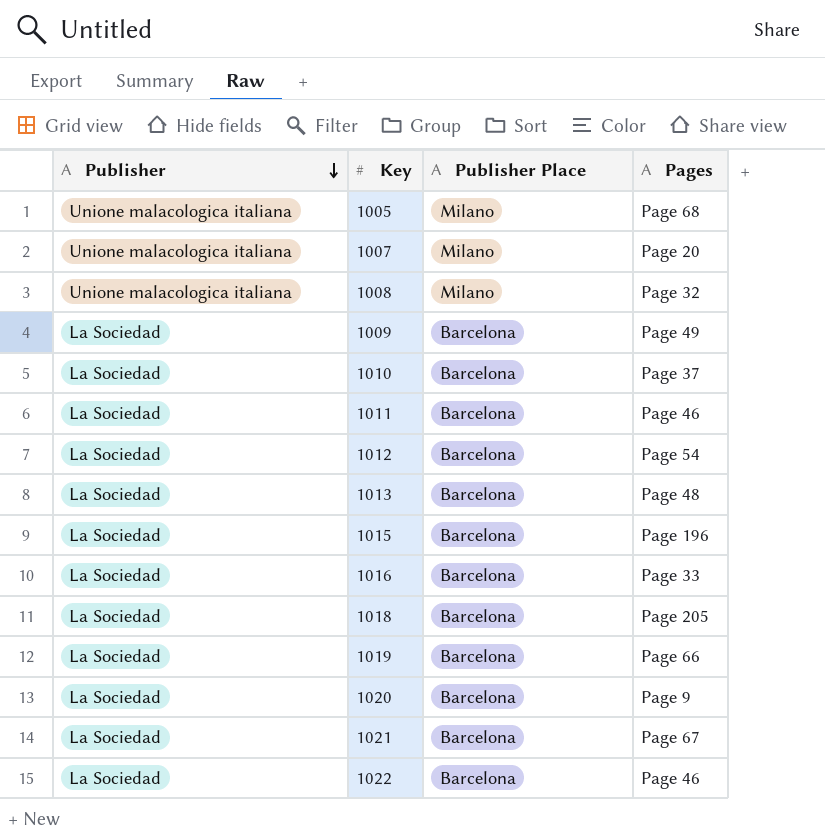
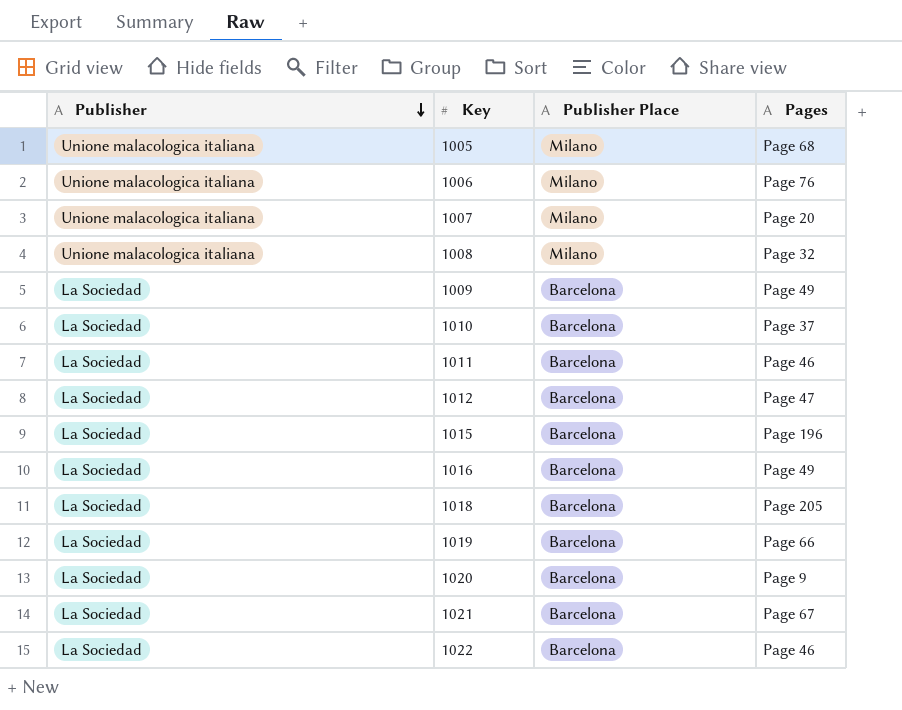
row 1013: La Sociedad | Barcelona | Page 48 -> none
row 1006: none -> Unione malacologica italiana | Milano | Page 76
1012 | Pages: Page 54 -> Page 47
1016 | Pages: Page 33 -> Page 49

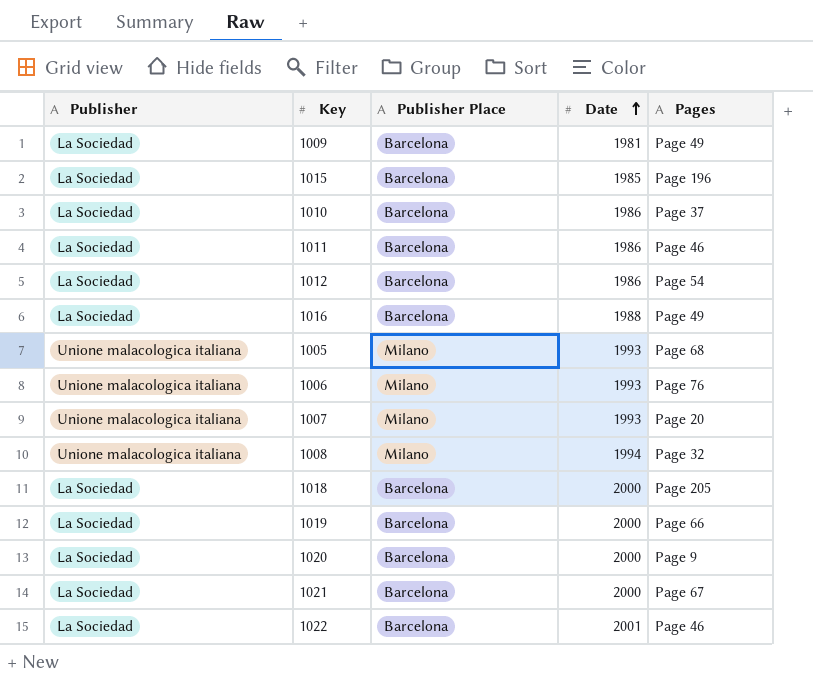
row order: Publisher descending -> Date ascending
column Date | position: none -> 4
1012 | Pages: Page 47 -> Page 54

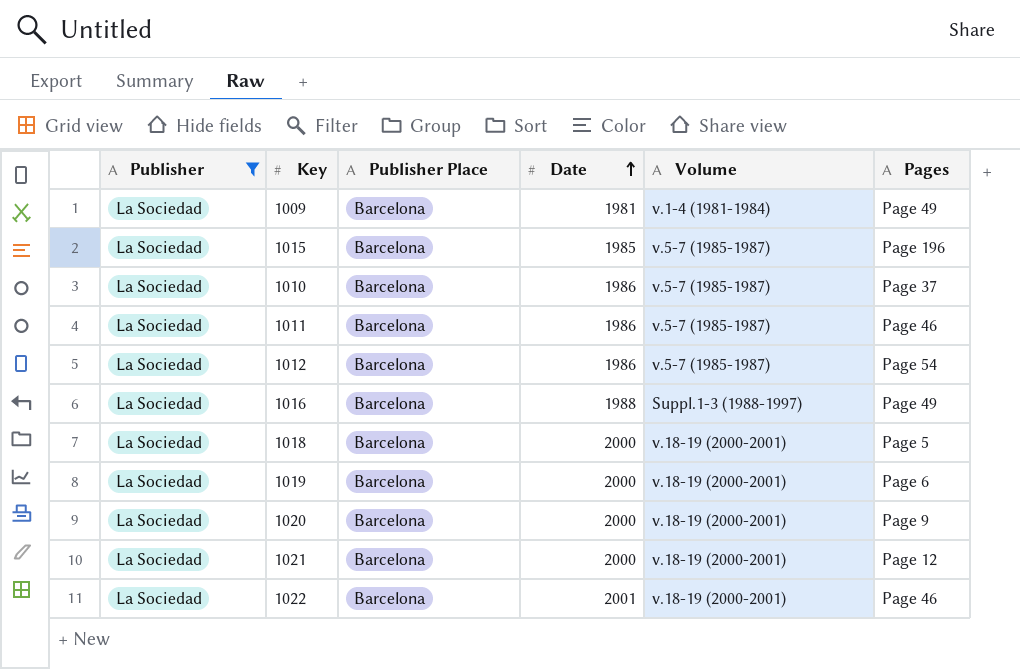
filter: none -> Publisher = La Sociedad
column Volume | position: none -> 5
1018 | Pages: Page 205 -> Page 5
1019 | Pages: Page 66 -> Page 6
1021 | Pages: Page 67 -> Page 12

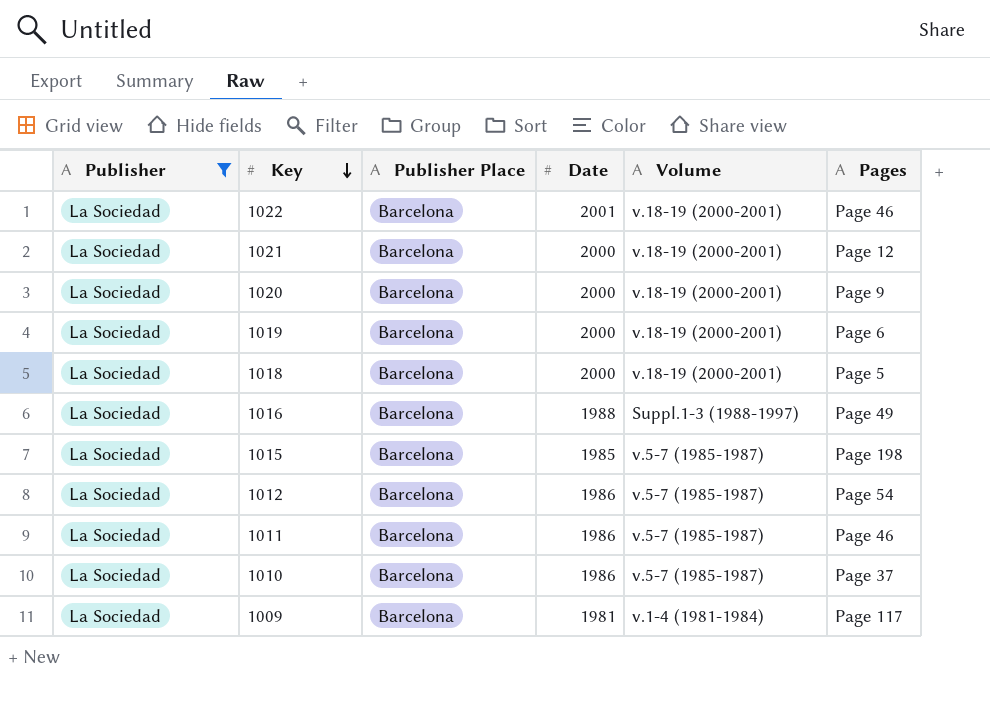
row order: Date ascending -> Key descending
1015 | Pages: Page 196 -> Page 198
1009 | Pages: Page 49 -> Page 117

